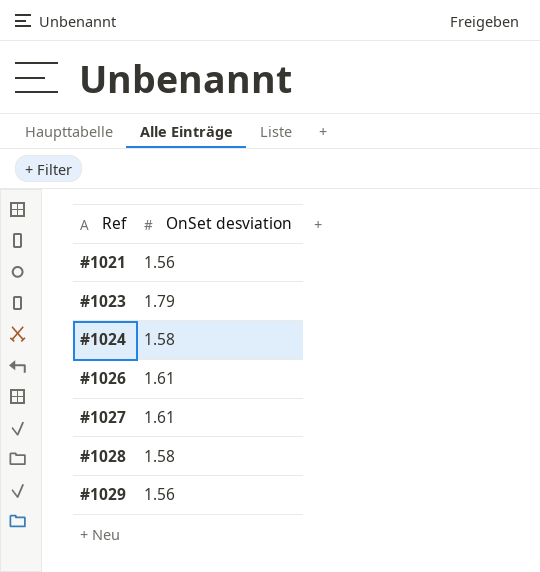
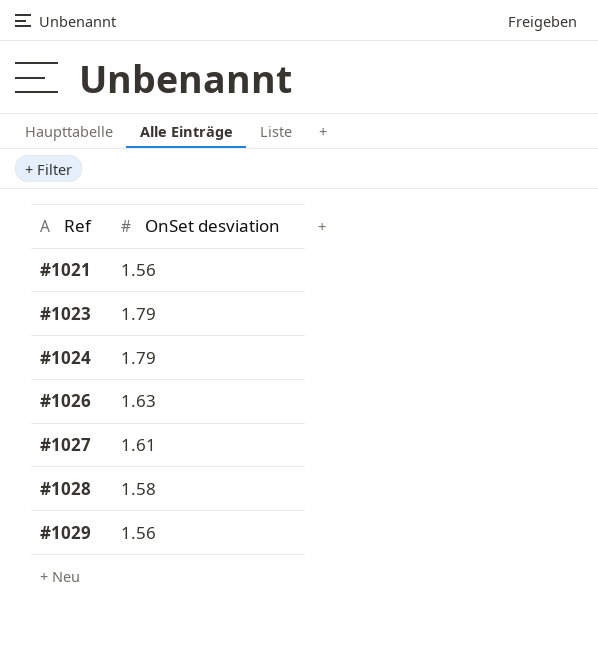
#1024 | OnSet desviation: 1.58 -> 1.79
#1026 | OnSet desviation: 1.61 -> 1.63

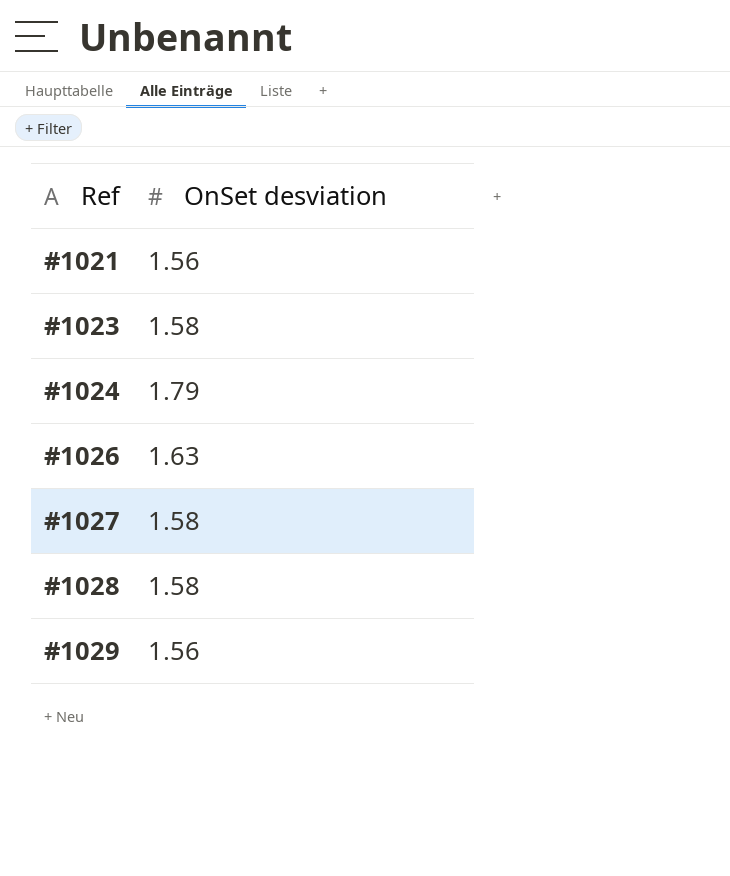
#1023 | OnSet desviation: 1.79 -> 1.58
#1027 | OnSet desviation: 1.61 -> 1.58

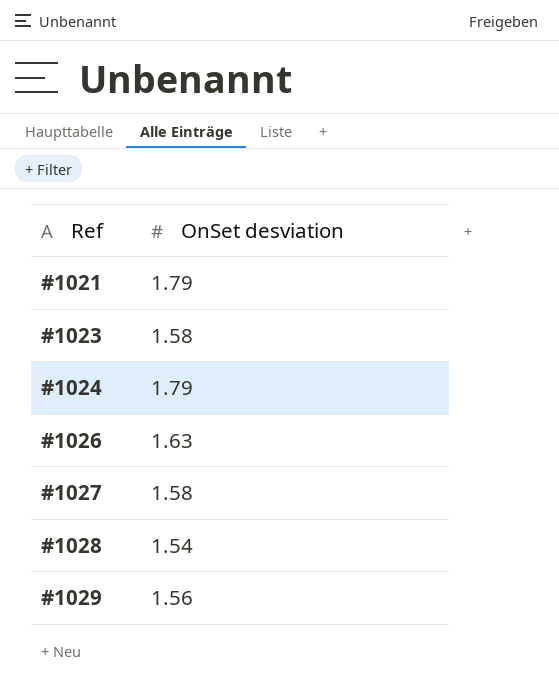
#1021 | OnSet desviation: 1.56 -> 1.79
#1028 | OnSet desviation: 1.58 -> 1.54

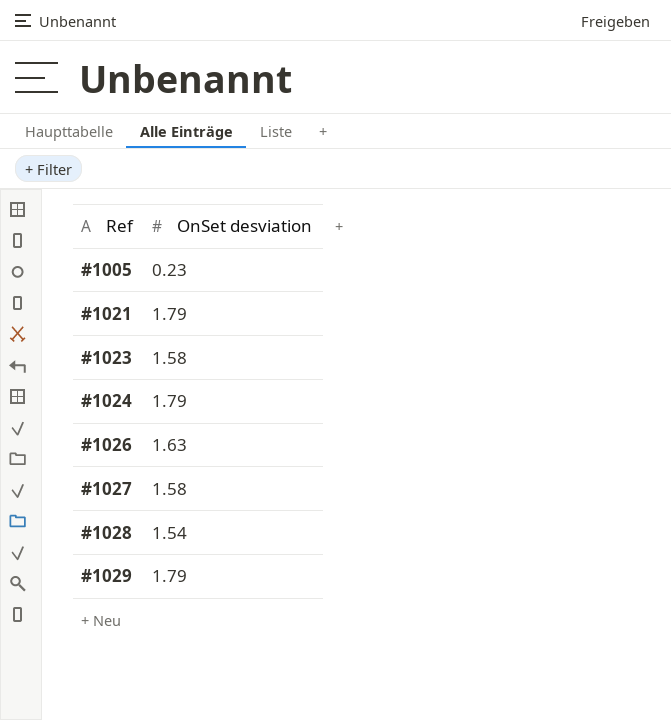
row #1005: none -> 0.23
#1029 | OnSet desviation: 1.56 -> 1.79

